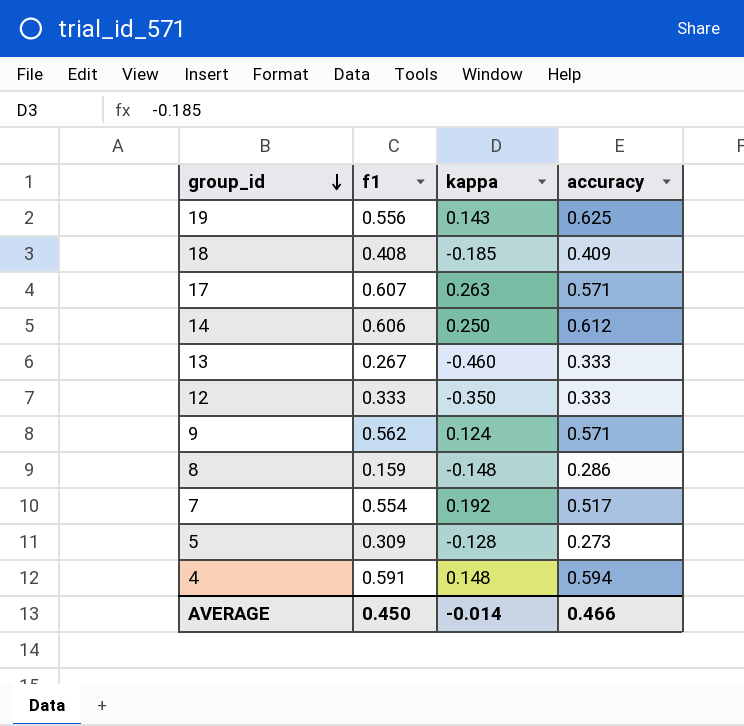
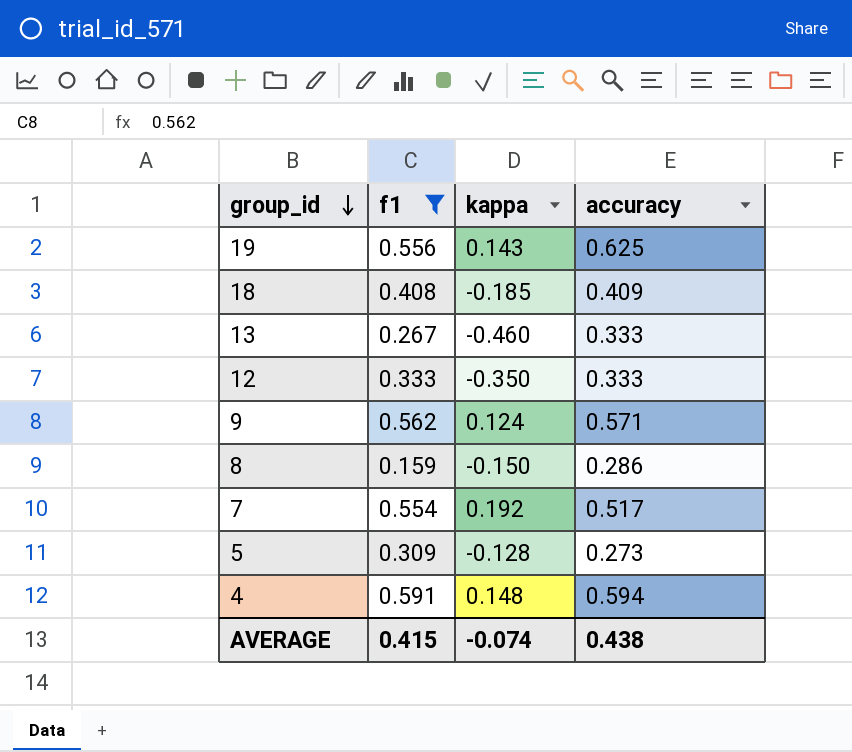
filter: none -> f1 <= 0.591
8 | kappa: -0.148 -> -0.150
AVERAGE | f1: 0.450 -> 0.415
AVERAGE | kappa: -0.014 -> -0.074
AVERAGE | accuracy: 0.466 -> 0.438

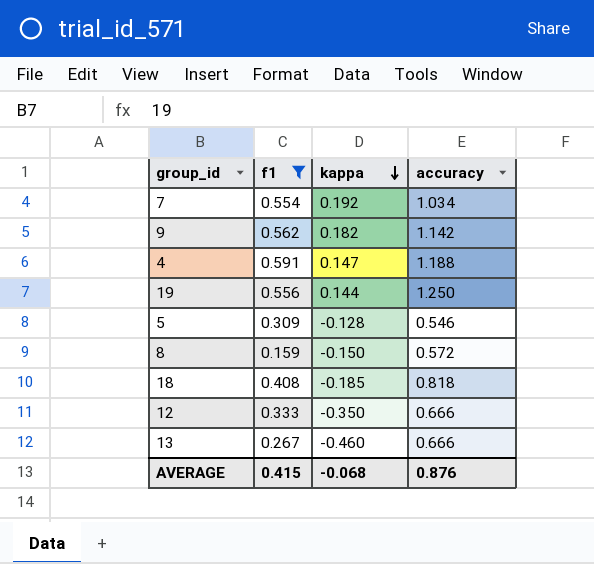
row order: group_id descending -> kappa descending
7 | accuracy: 0.517 -> 1.034
9 | kappa: 0.124 -> 0.182
9 | accuracy: 0.571 -> 1.142
4 | kappa: 0.148 -> 0.147
4 | accuracy: 0.594 -> 1.188
19 | kappa: 0.143 -> 0.144
19 | accuracy: 0.625 -> 1.250
5 | accuracy: 0.273 -> 0.546
8 | accuracy: 0.286 -> 0.572
18 | accuracy: 0.409 -> 0.818
12 | accuracy: 0.333 -> 0.666
13 | accuracy: 0.333 -> 0.666
AVERAGE | kappa: -0.074 -> -0.068
AVERAGE | accuracy: 0.438 -> 0.876

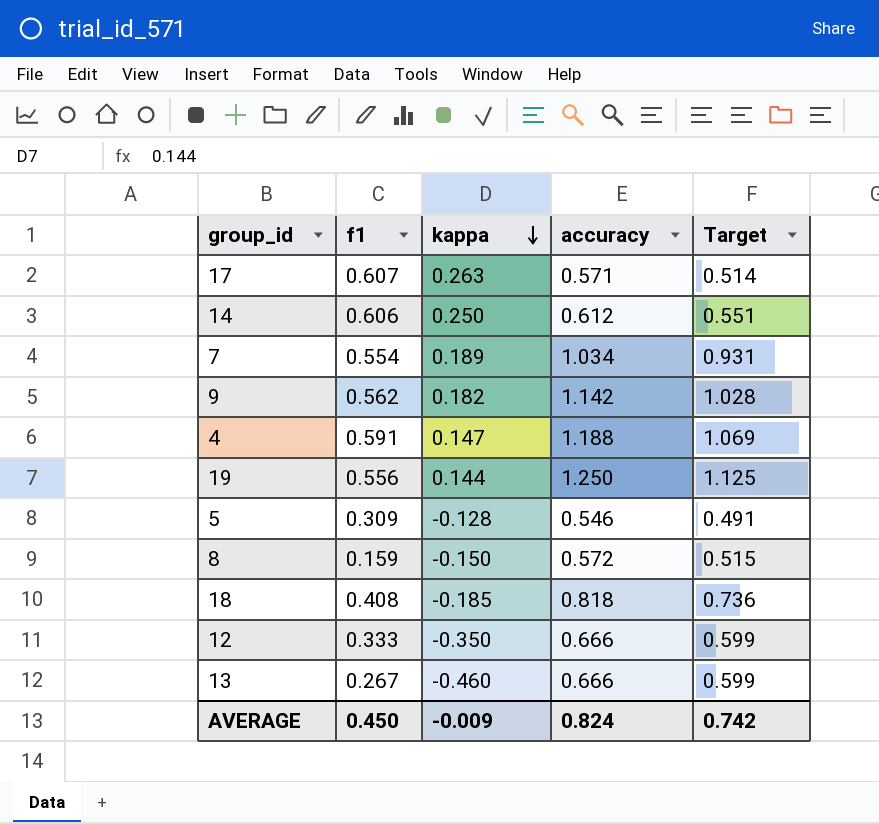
filter: f1 <= 0.591 -> none
column Target | formula: none -> [accuracy] * 0.9
7 | kappa: 0.192 -> 0.189
AVERAGE | f1: 0.415 -> 0.450
AVERAGE | kappa: -0.068 -> -0.009
AVERAGE | accuracy: 0.876 -> 0.824

